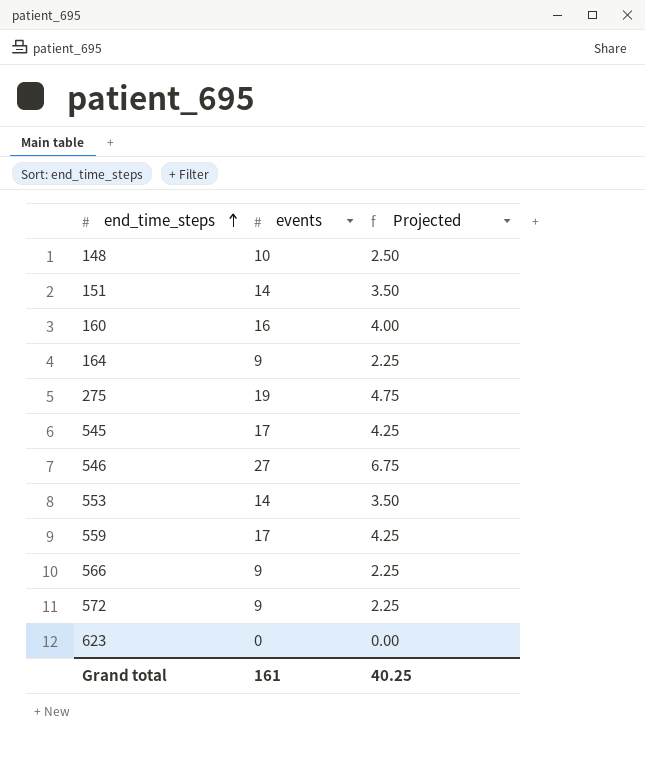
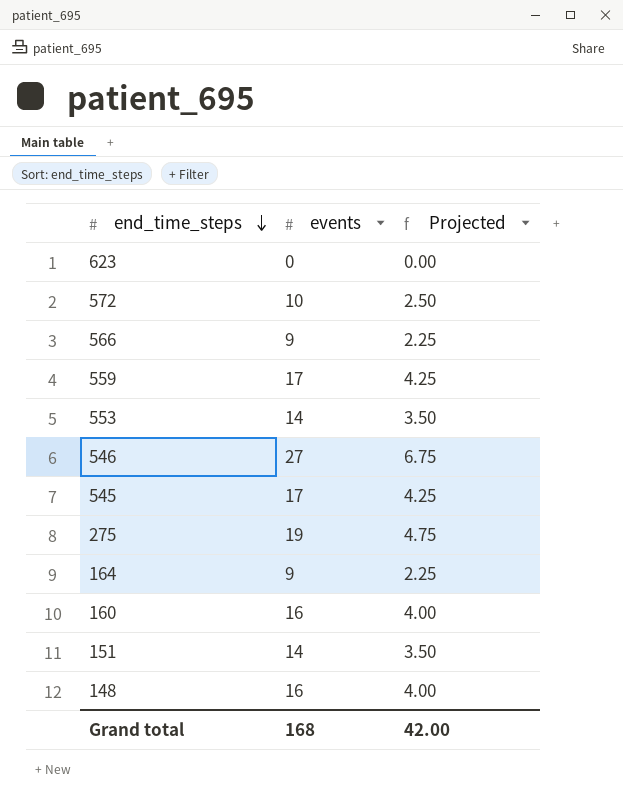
row order: end_time_steps ascending -> end_time_steps descending
572 | events: 9 -> 10
572 | Projected: 2.25 -> 2.50
148 | events: 10 -> 16
148 | Projected: 2.50 -> 4.00
Grand total | events: 161 -> 168
Grand total | Projected: 40.25 -> 42.00

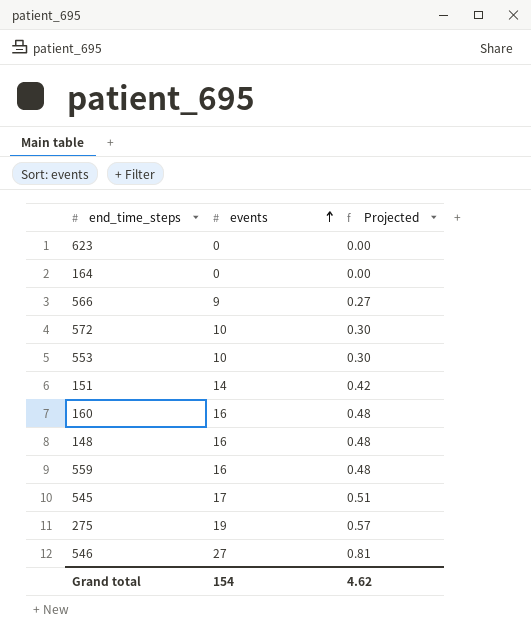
row order: end_time_steps descending -> events ascending
column Projected | formula: [events] * 0.25 -> [events] * 0.03
164 | events: 9 -> 0
553 | events: 14 -> 10
559 | events: 17 -> 16
Grand total | events: 168 -> 154
Grand total | Projected: 42.00 -> 4.62

